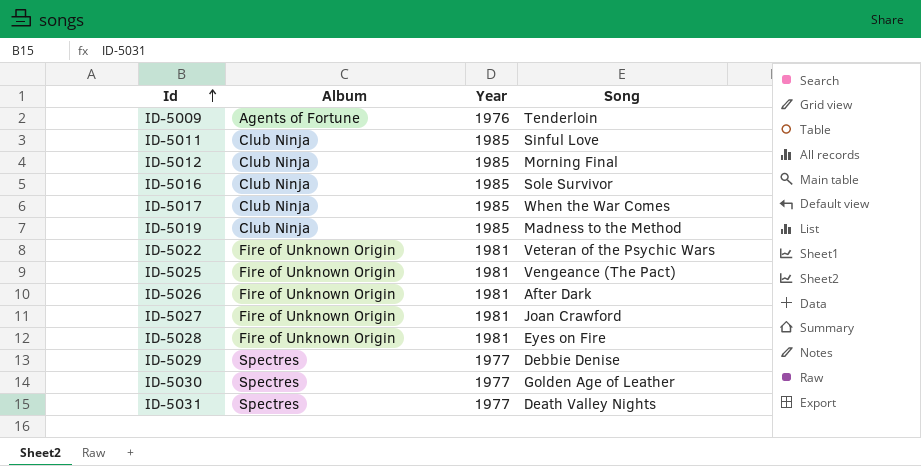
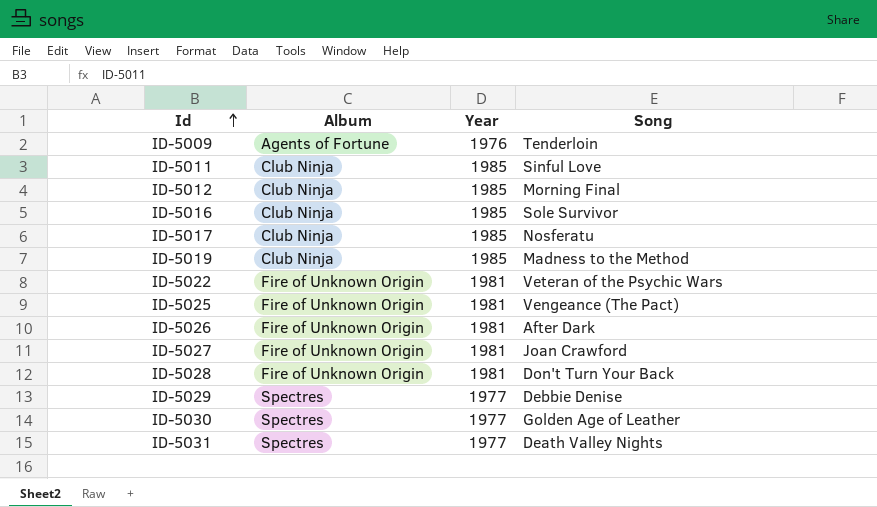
ID-5017 | Song: When the War Comes -> Nosferatu
ID-5028 | Song: Eyes on Fire -> Don't Turn Your Back

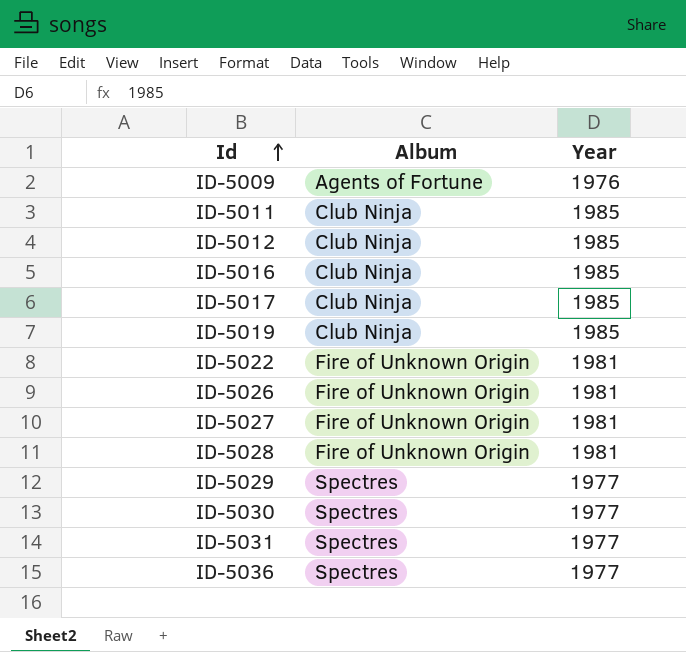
column Song | position: 4 -> none
row ID-5025: Fire of Unknown Origin | 1981 | Vengeance (The Pact) -> none
row ID-5036: none -> Spectres | 1977

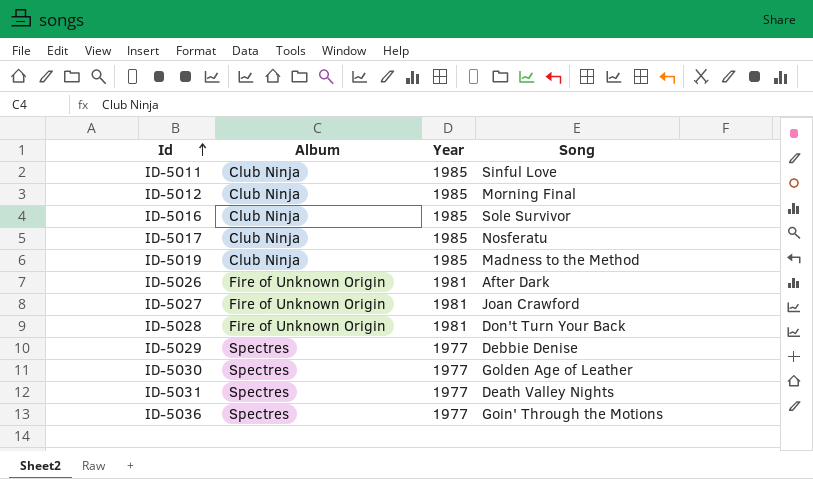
column Song | position: none -> 4
row ID-5009: Agents of Fortune | 1976 -> none
row ID-5022: Fire of Unknown Origin | 1981 -> none

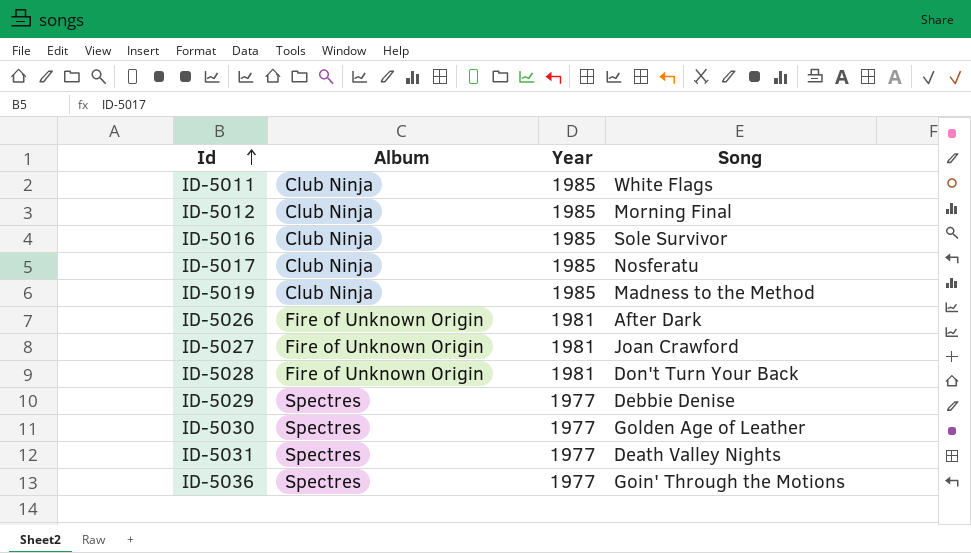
ID-5011 | Song: Sinful Love -> White Flags

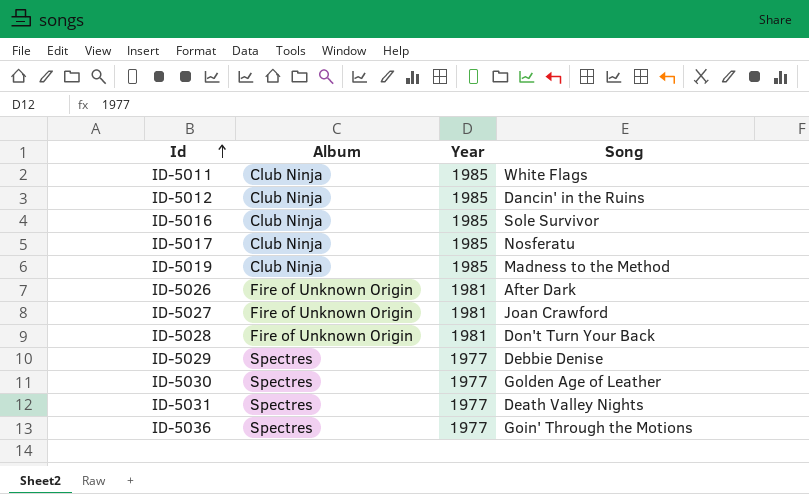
ID-5012 | Song: Morning Final -> Dancin' in the Ruins

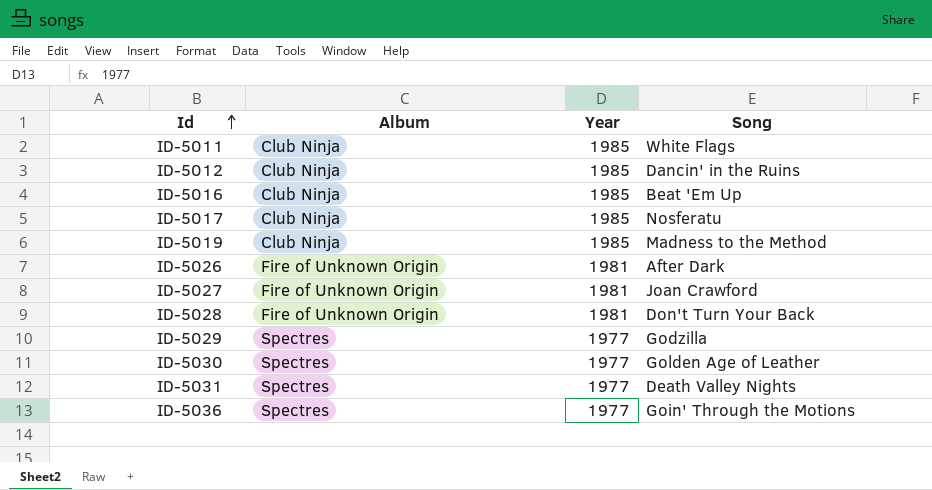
ID-5016 | Song: Sole Survivor -> Beat 'Em Up
ID-5029 | Song: Debbie Denise -> Godzilla

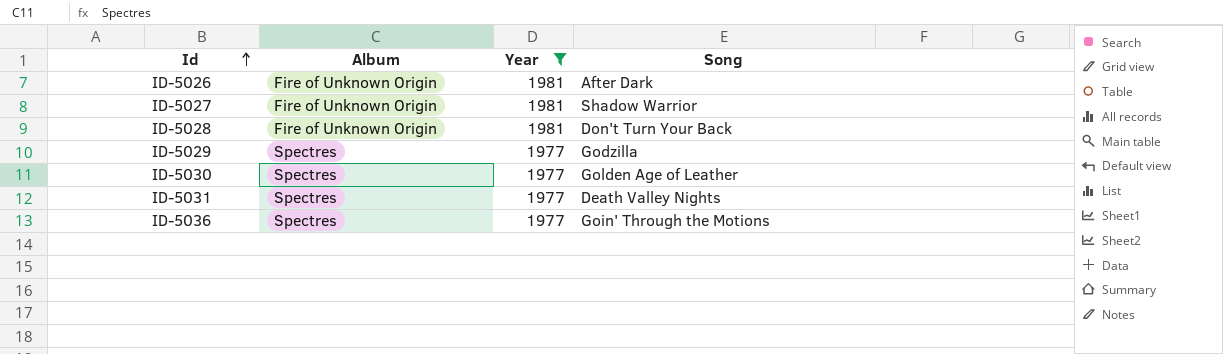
filter: none -> Year != 1985
ID-5027 | Song: Joan Crawford -> Shadow Warrior

